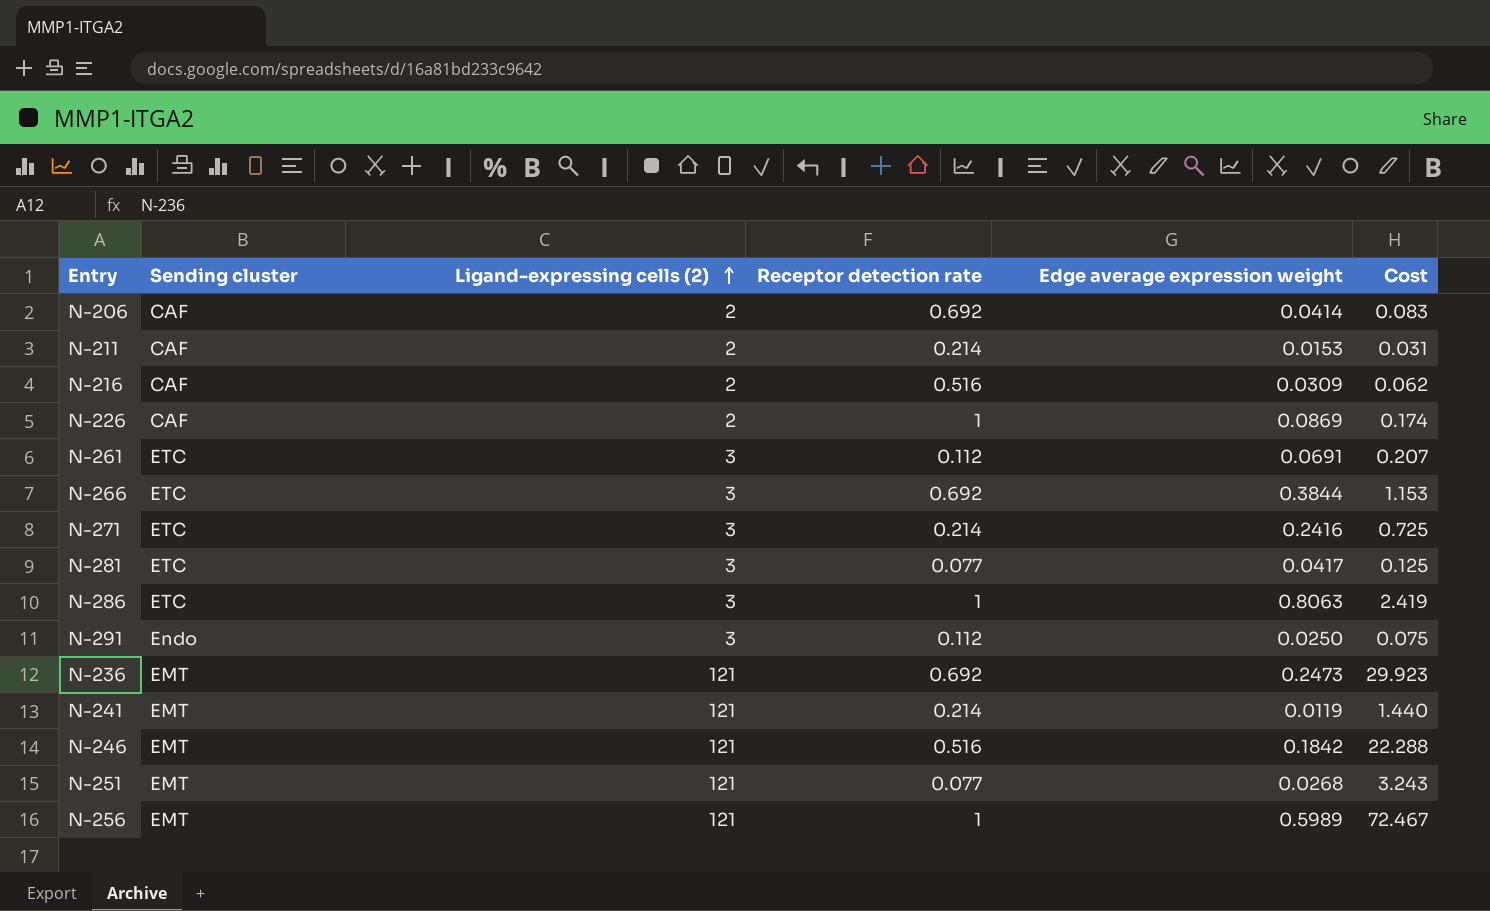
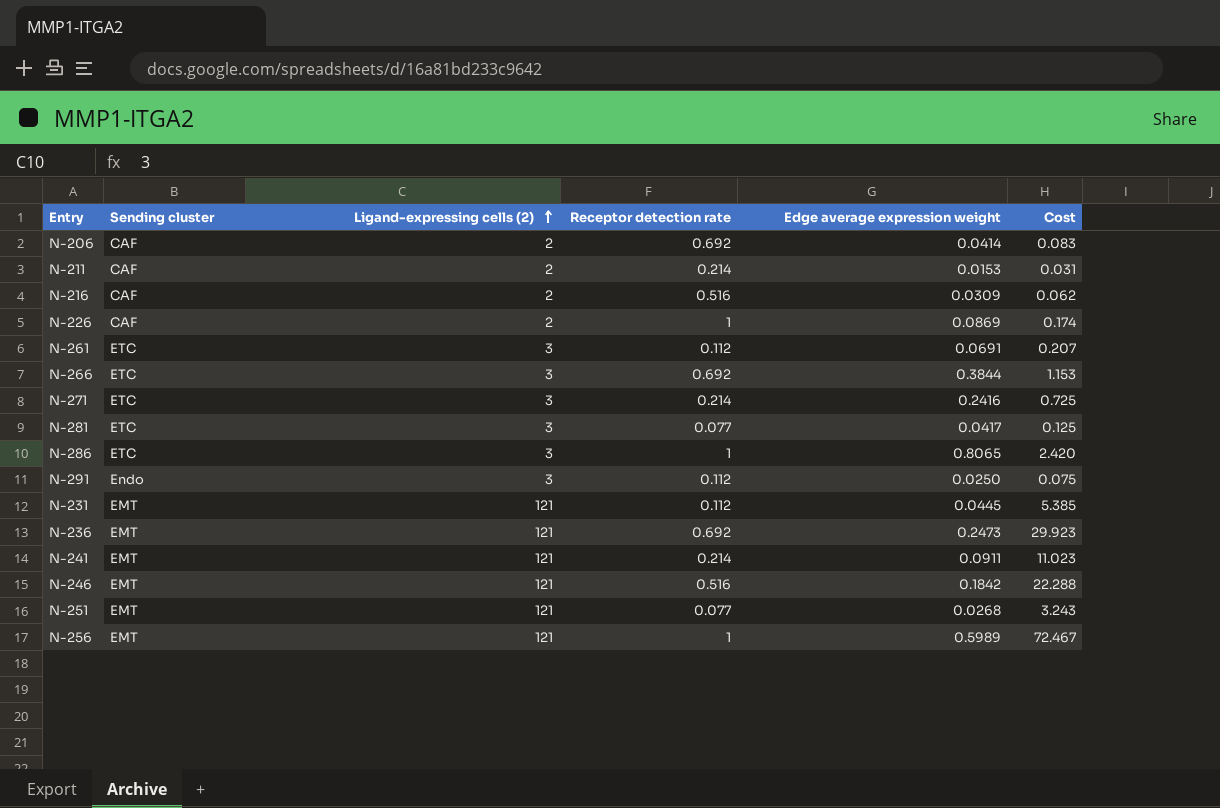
N-286 | Edge average expression weight: 0.8063 -> 0.8065
N-286 | Cost: 2.419 -> 2.420
row N-231: none -> EMT | 121 | 0.112 | 0.0445 | 5.385
N-241 | Edge average expression weight: 0.0119 -> 0.0911
N-241 | Cost: 1.440 -> 11.023

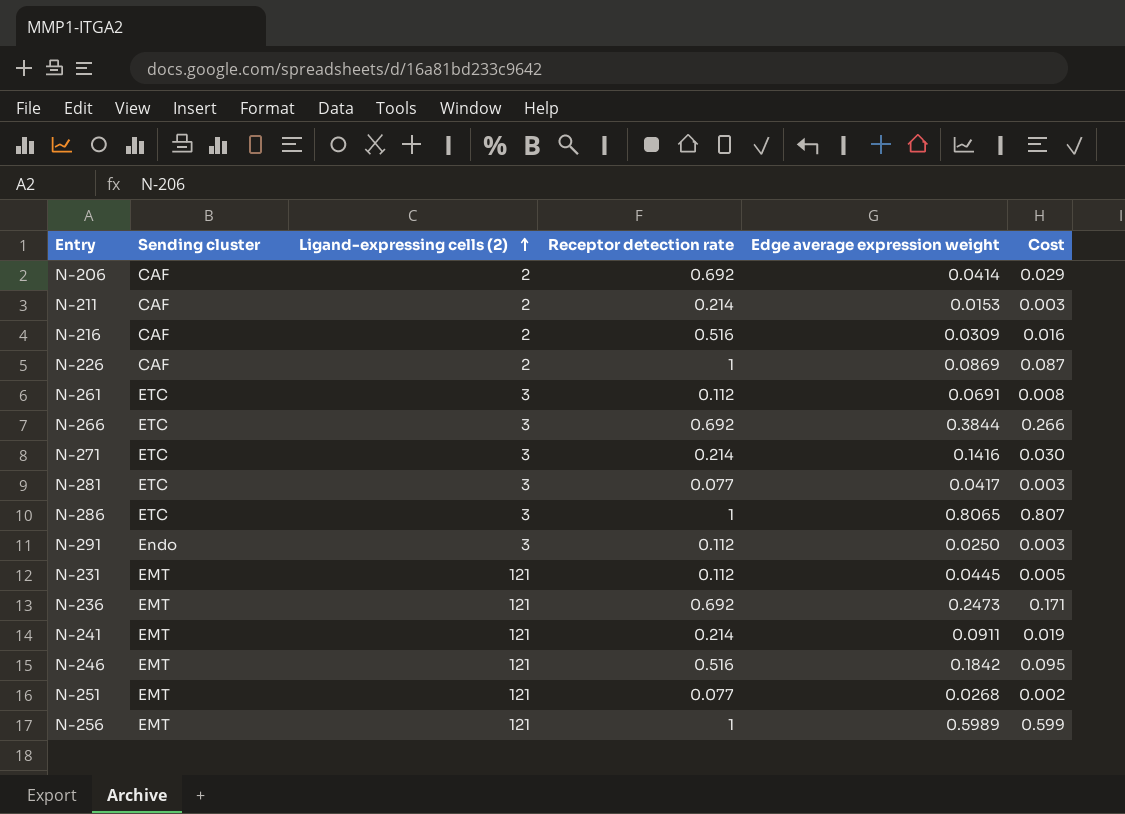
column Cost | formula: [Ligand-expressing cells (2)] * [Edge average expression weight] -> [Receptor detection rate] * [Edge average expression weight]
N-271 | Edge average expression weight: 0.2416 -> 0.1416

